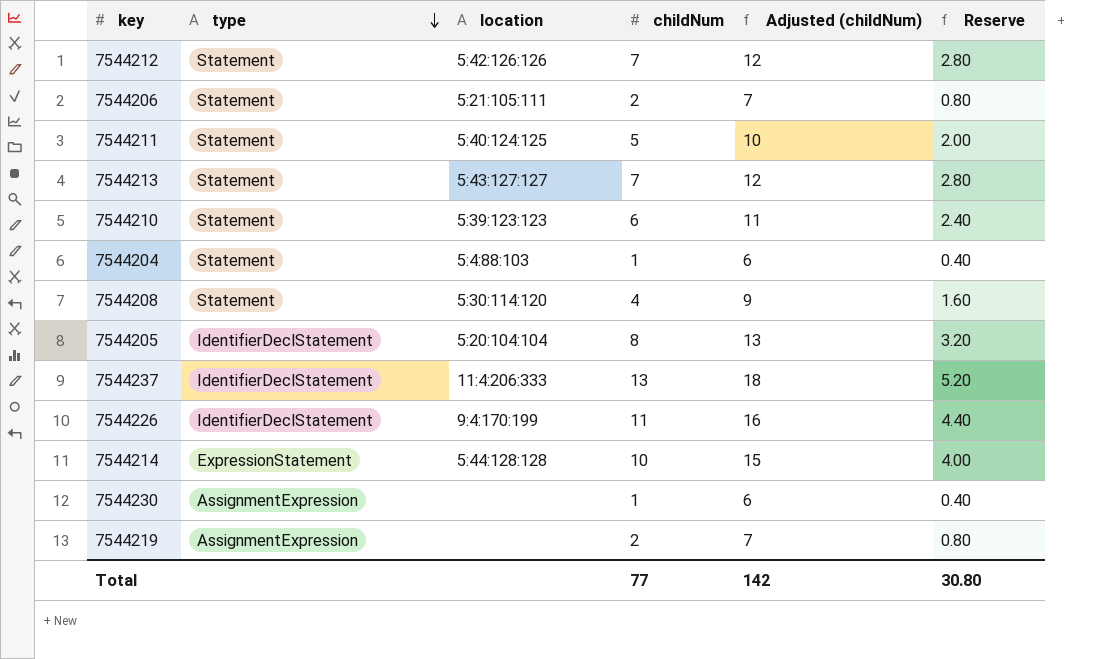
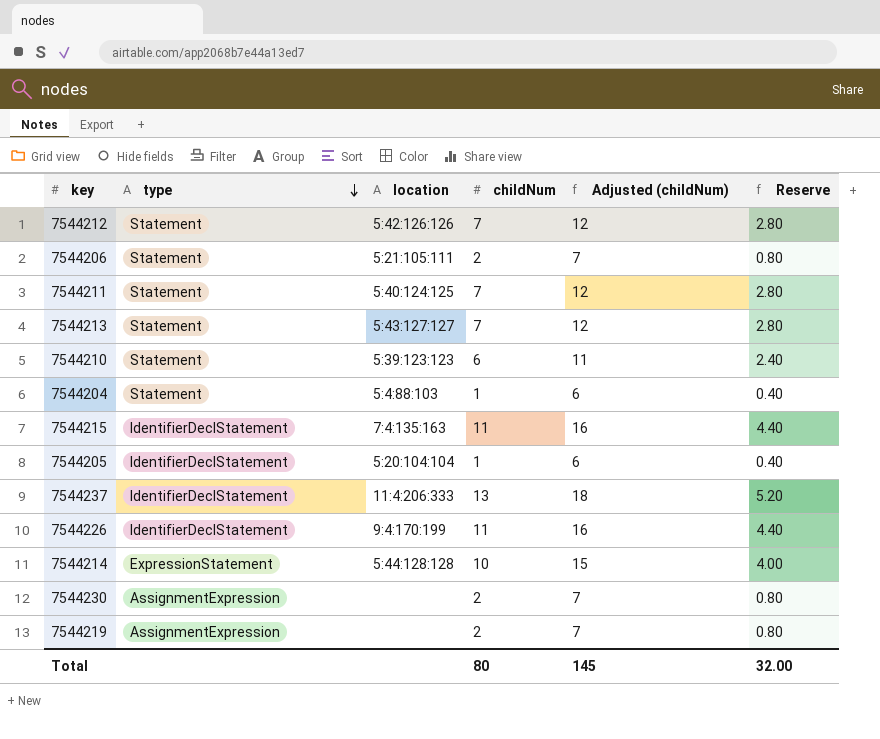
row 7544208: Statement | 5:30:114:120 | 4 | 9 | 1.60 -> none
7544211 | childNum: 5 -> 7
7544211 | Adjusted (childNum): 10 -> 12
7544211 | Reserve: 2.00 -> 2.80
row 7544215: none -> IdentifierDeclStatement | 7:4:135:163 | 11 | 16 | 4.40
7544205 | childNum: 8 -> 1
7544205 | Adjusted (childNum): 13 -> 6
7544205 | Reserve: 3.20 -> 0.40
7544230 | childNum: 1 -> 2
7544230 | Adjusted (childNum): 6 -> 7
7544230 | Reserve: 0.40 -> 0.80
Total | childNum: 77 -> 80
Total | Adjusted (childNum): 142 -> 145
Total | Reserve: 30.80 -> 32.00

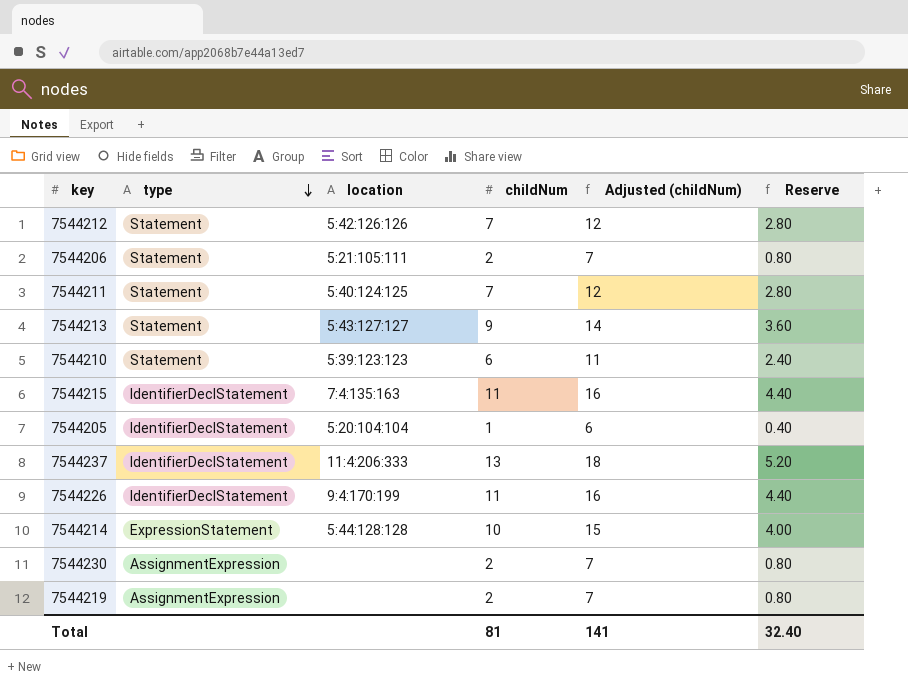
row 7544204: Statement | 5:4:88:103 | 1 | 6 | 0.40 -> none
7544213 | childNum: 7 -> 9
7544213 | Adjusted (childNum): 12 -> 14
7544213 | Reserve: 2.80 -> 3.60
Total | childNum: 80 -> 81
Total | Adjusted (childNum): 145 -> 141
Total | Reserve: 32.00 -> 32.40

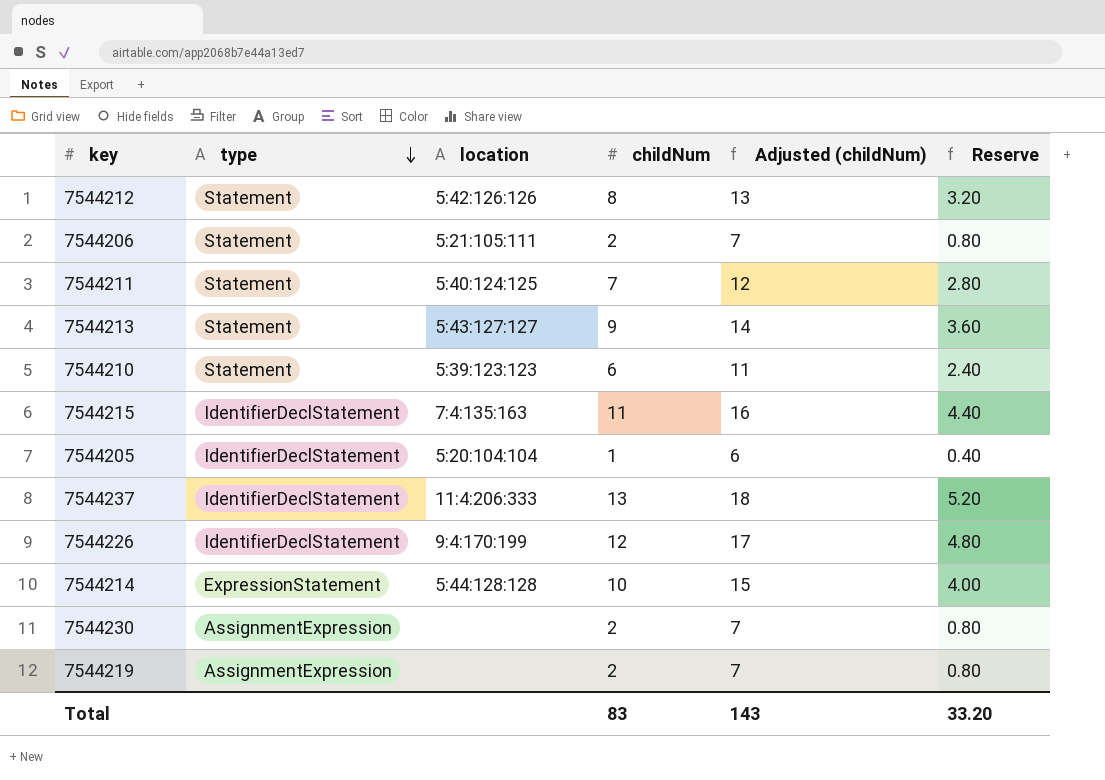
7544212 | childNum: 7 -> 8
7544212 | Adjusted (childNum): 12 -> 13
7544212 | Reserve: 2.80 -> 3.20
7544226 | childNum: 11 -> 12
7544226 | Adjusted (childNum): 16 -> 17
7544226 | Reserve: 4.40 -> 4.80
Total | childNum: 81 -> 83
Total | Adjusted (childNum): 141 -> 143
Total | Reserve: 32.40 -> 33.20

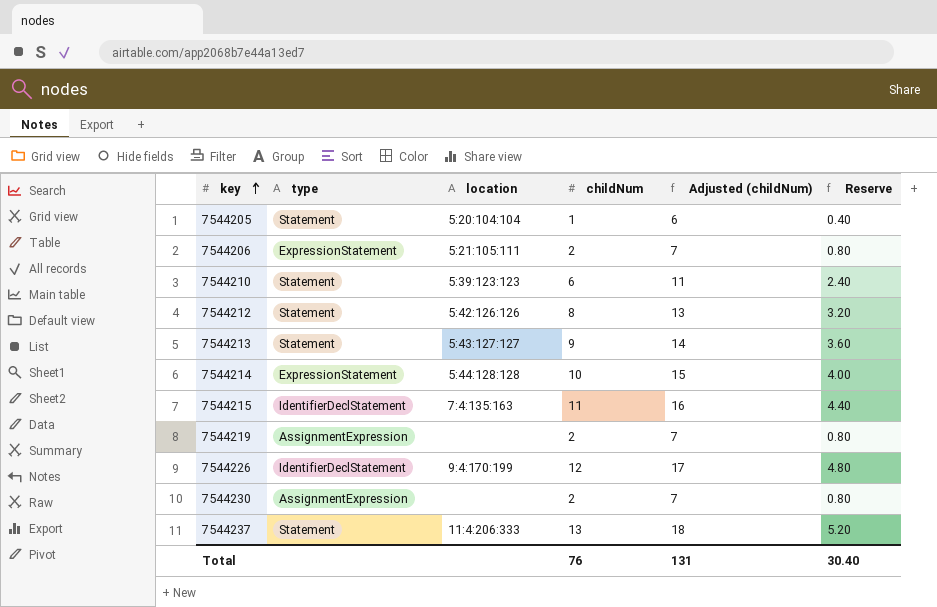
row order: type descending -> key ascending
row 7544211: Statement | 5:40:124:125 | 7 | 12 | 2.80 -> none
7544205 | type: IdentifierDeclStatement -> Statement
7544206 | type: Statement -> ExpressionStatement
7544237 | type: IdentifierDeclStatement -> Statement
Total | childNum: 83 -> 76
Total | Adjusted (childNum): 143 -> 131
Total | Reserve: 33.20 -> 30.40

